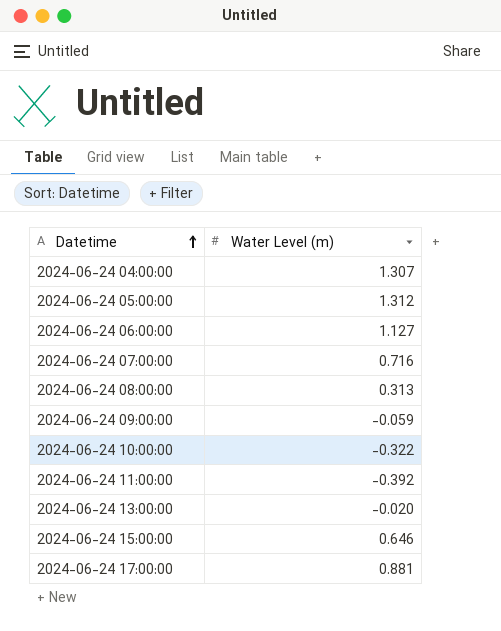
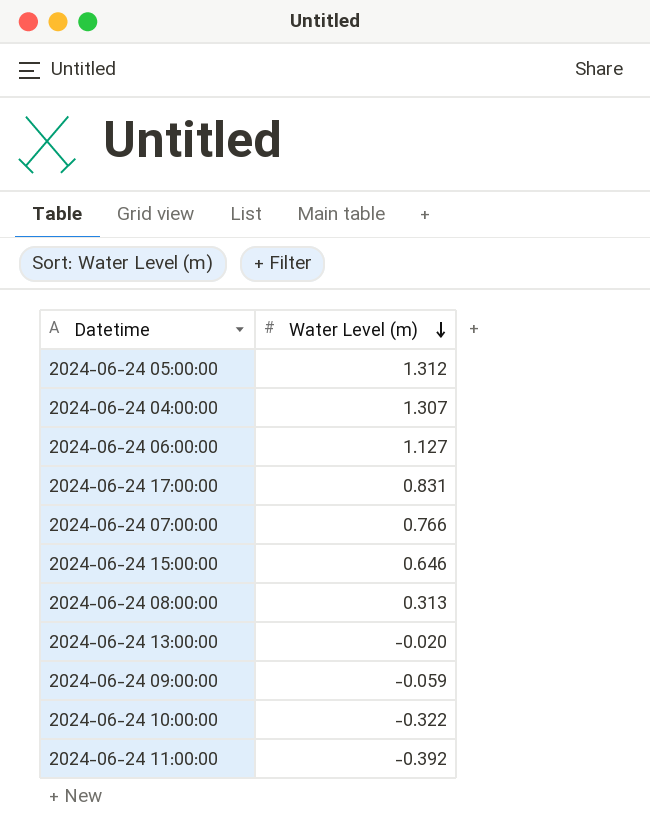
row order: Datetime ascending -> Water Level (m) descending
2024-06-24 17:00:00 | Water Level (m): 0.881 -> 0.831
2024-06-24 07:00:00 | Water Level (m): 0.716 -> 0.766

